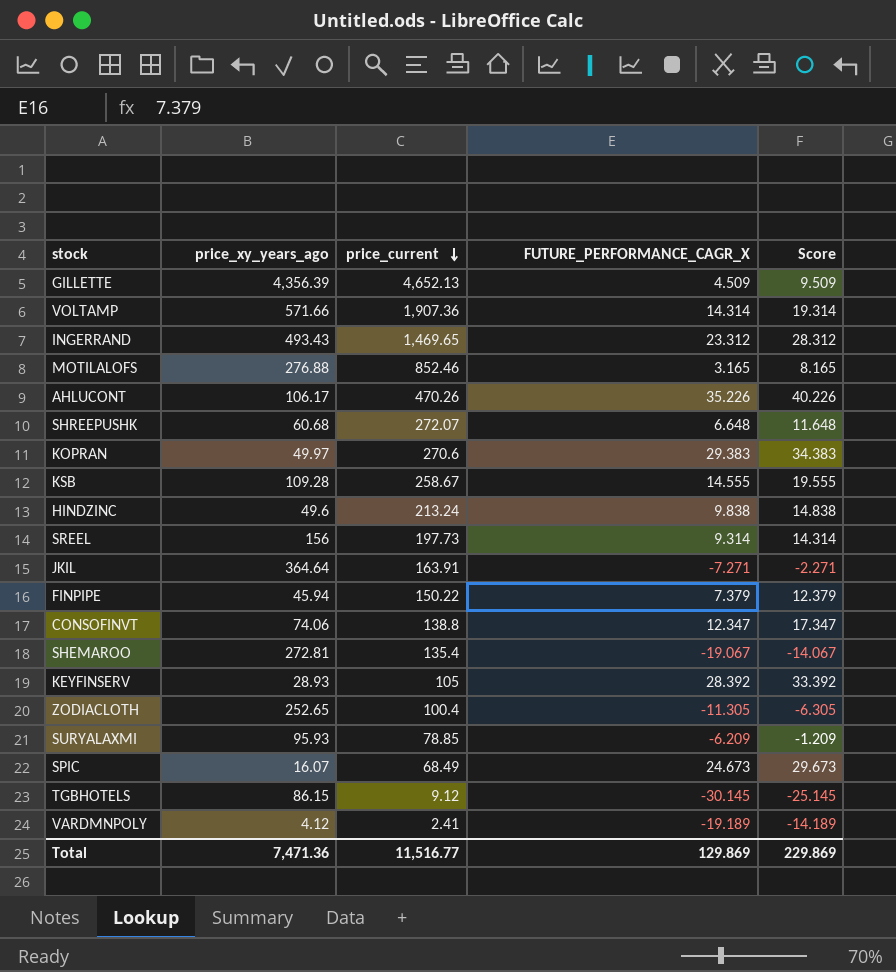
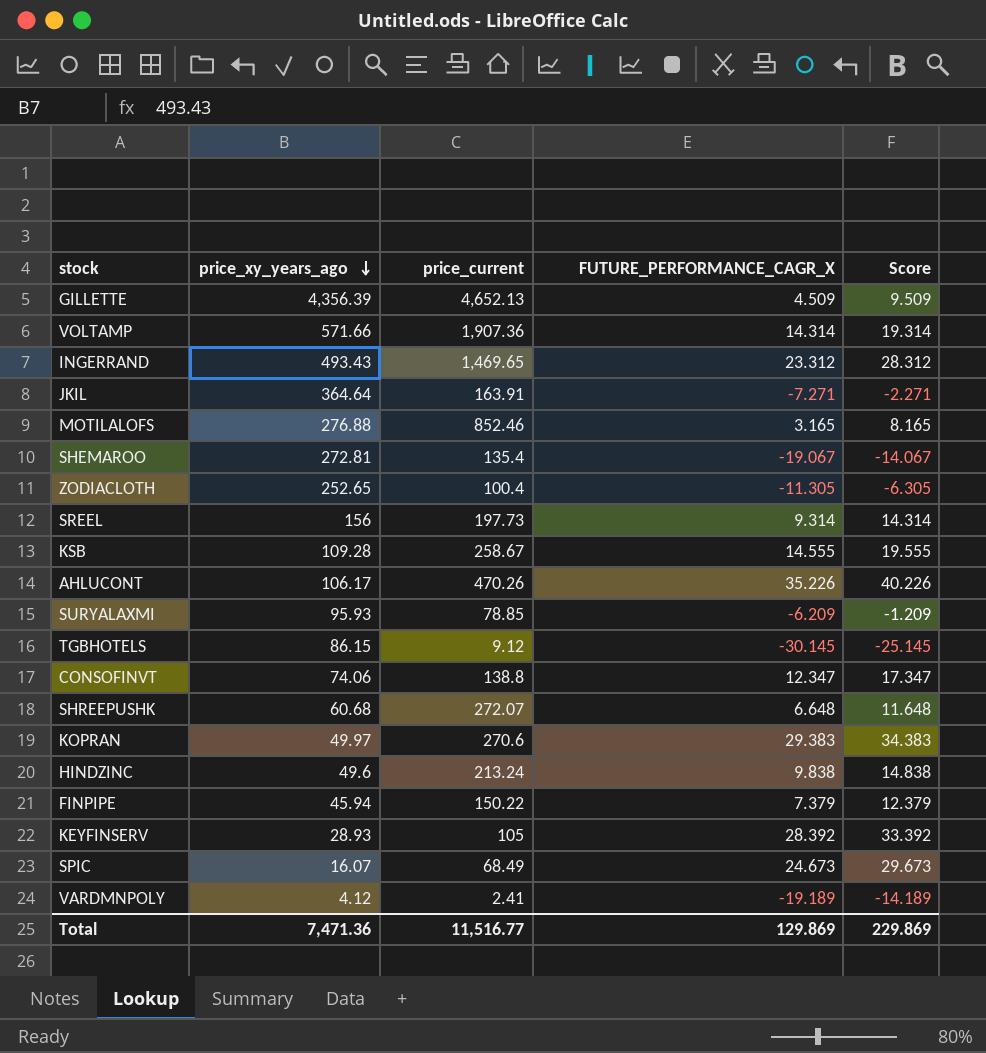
row order: price_current descending -> price_xy_years_ago descending

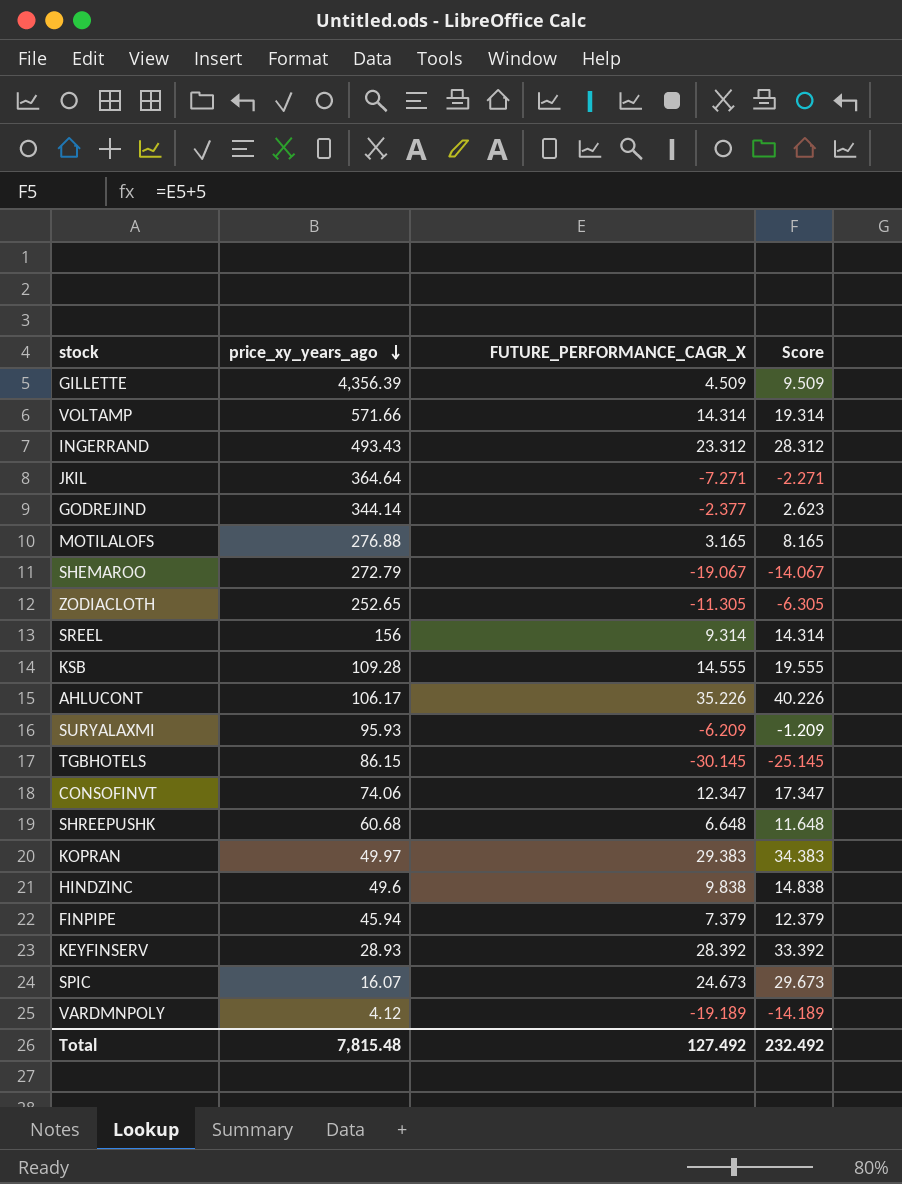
column price_current | position: 3 -> none
row GODREJIND: none -> 344.14 | -2.377 | 2.623
SHEMAROO | price_xy_years_ago: 272.81 -> 272.79
Total | price_xy_years_ago: 7,471.36 -> 7,815.48
Total | FUTURE_PERFORMANCE_CAGR_X: 129.869 -> 127.492
Total | Score: 229.869 -> 232.492

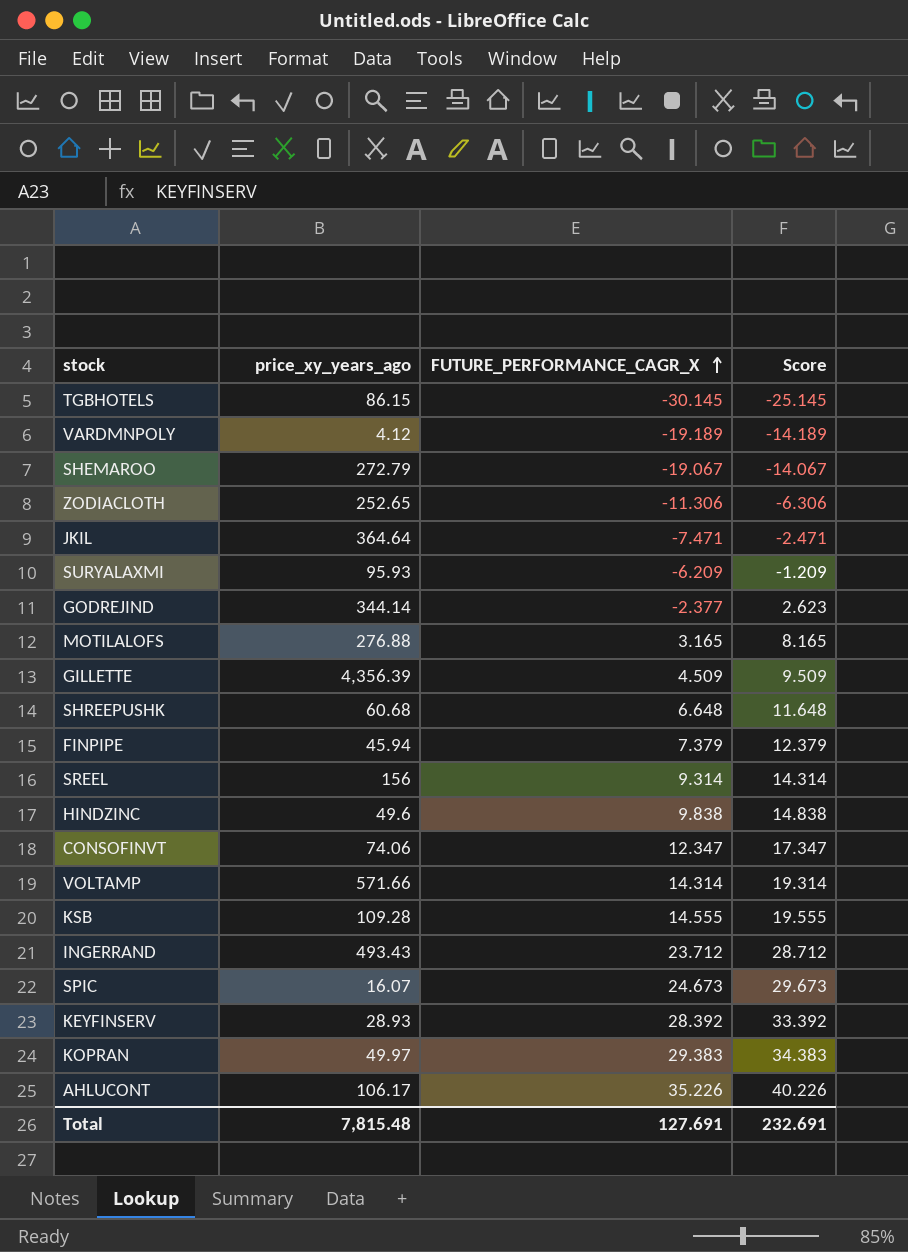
row order: price_xy_years_ago descending -> FUTURE_PERFORMANCE_CAGR_X ascending
ZODIACLOTH | FUTURE_PERFORMANCE_CAGR_X: -11.305 -> -11.306
ZODIACLOTH | Score: -6.305 -> -6.306
JKIL | FUTURE_PERFORMANCE_CAGR_X: -7.271 -> -7.471
JKIL | Score: -2.271 -> -2.471
INGERRAND | FUTURE_PERFORMANCE_CAGR_X: 23.312 -> 23.712
INGERRAND | Score: 28.312 -> 28.712
Total | FUTURE_PERFORMANCE_CAGR_X: 127.492 -> 127.691
Total | Score: 232.492 -> 232.691

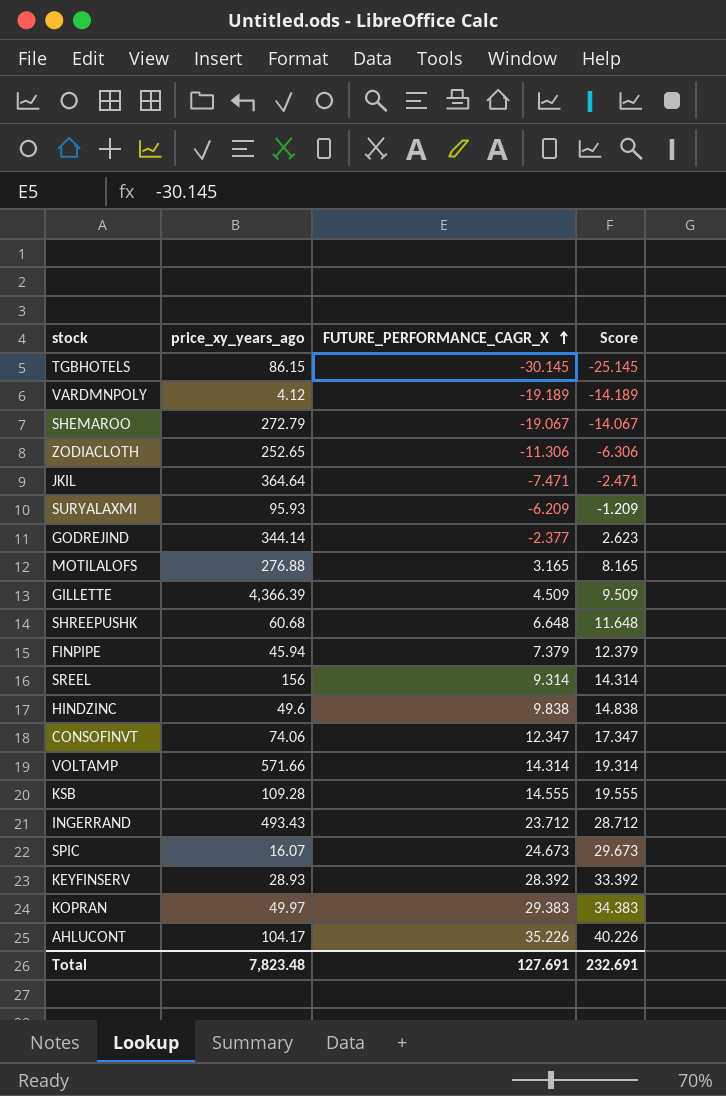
GILLETTE | price_xy_years_ago: 4,356.39 -> 4,366.39
AHLUCONT | price_xy_years_ago: 106.17 -> 104.17
Total | price_xy_years_ago: 7,815.48 -> 7,823.48

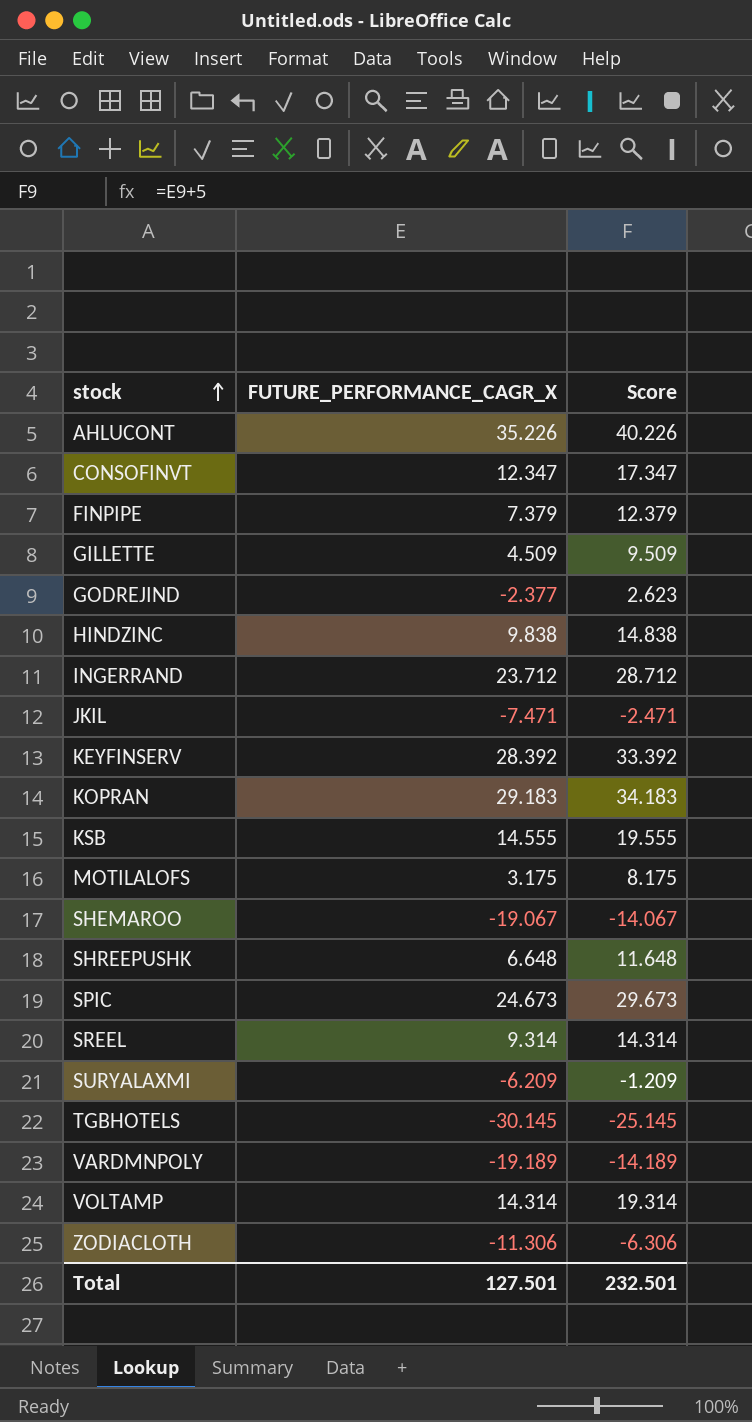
row order: FUTURE_PERFORMANCE_CAGR_X ascending -> stock ascending
column price_xy_years_ago | position: 2 -> none
KOPRAN | FUTURE_PERFORMANCE_CAGR_X: 29.383 -> 29.183
KOPRAN | Score: 34.383 -> 34.183
MOTILALOFS | FUTURE_PERFORMANCE_CAGR_X: 3.165 -> 3.175
MOTILALOFS | Score: 8.165 -> 8.175
Total | FUTURE_PERFORMANCE_CAGR_X: 127.691 -> 127.501
Total | Score: 232.691 -> 232.501

